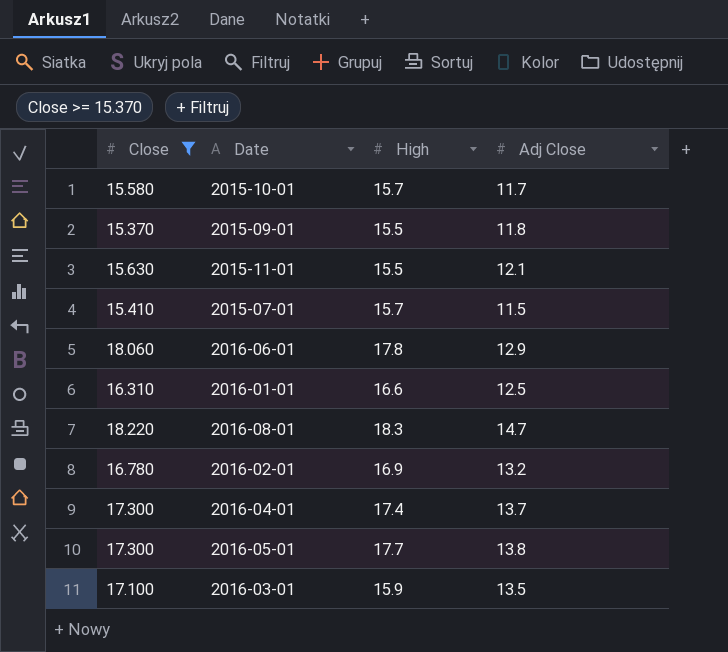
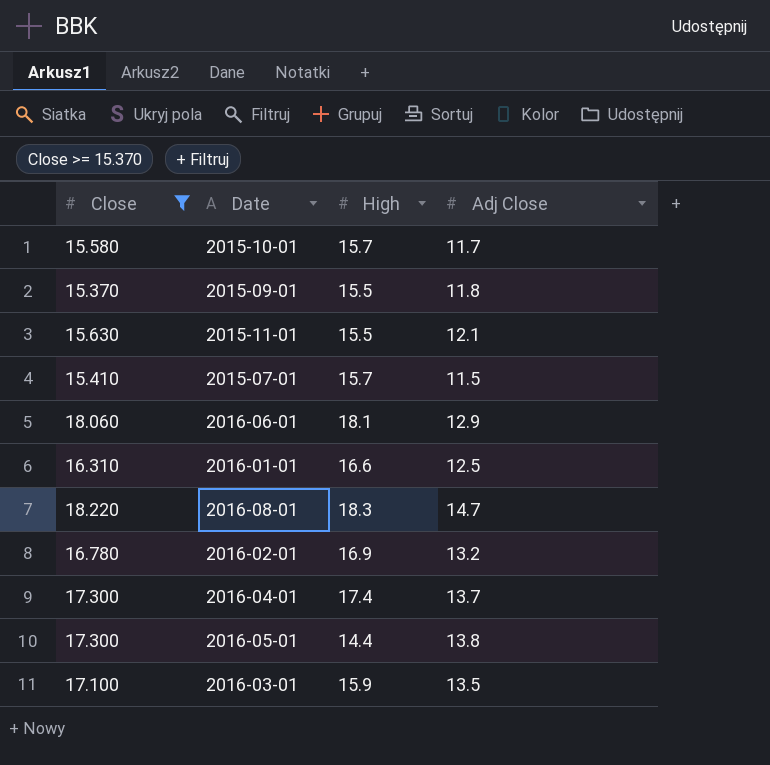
2016-06-01 | High: 17.8 -> 18.1
2016-05-01 | High: 17.7 -> 14.4

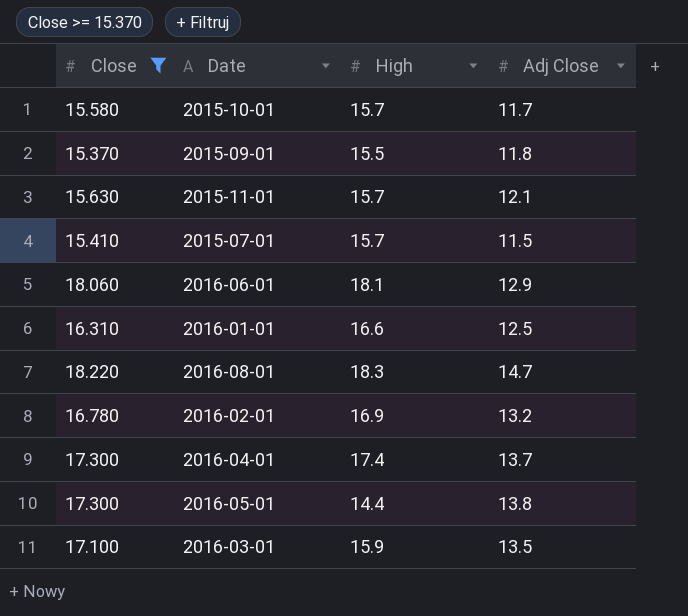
2015-11-01 | High: 15.5 -> 15.7

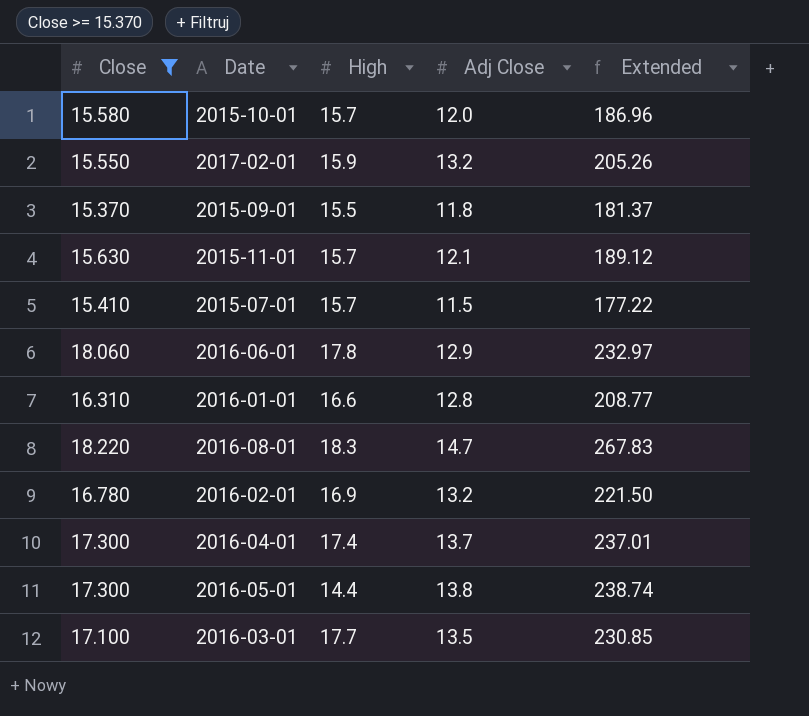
column Extended | formula: none -> [Close] * [Adj Close]
2015-10-01 | Adj Close: 11.7 -> 12.0
row 2017-02-01: none -> 15.550 | 15.9 | 13.2 | 205.26
2016-06-01 | High: 18.1 -> 17.8
2016-01-01 | Adj Close: 12.5 -> 12.8
2016-03-01 | High: 15.9 -> 17.7

